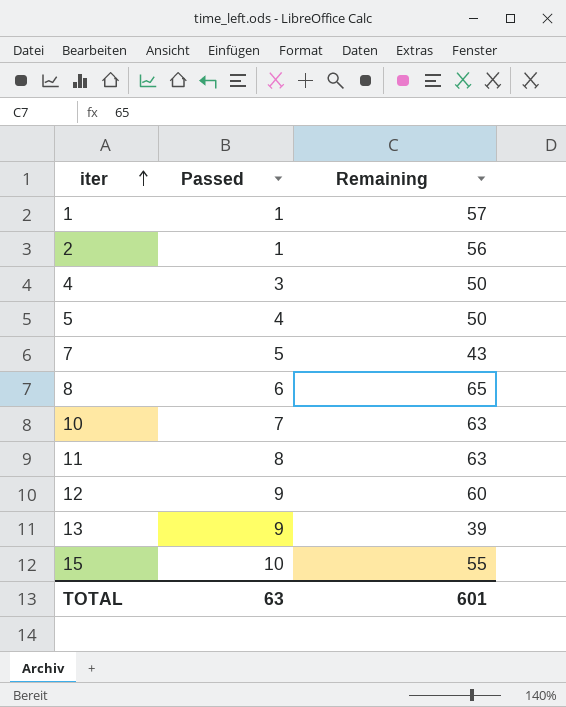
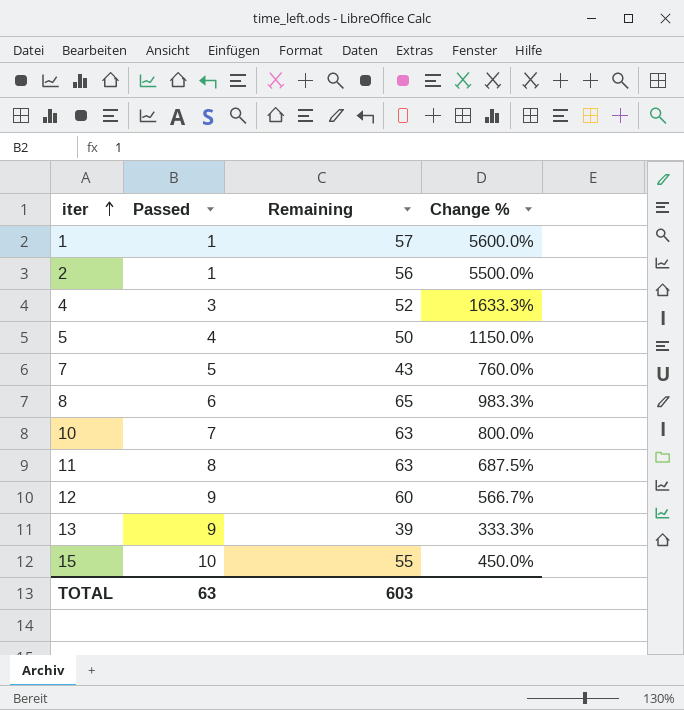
column Change % | formula: none -> ([Remaining] - [Passed]) / [Passed]
4 | Remaining: 50 -> 52
TOTAL | Remaining: 601 -> 603

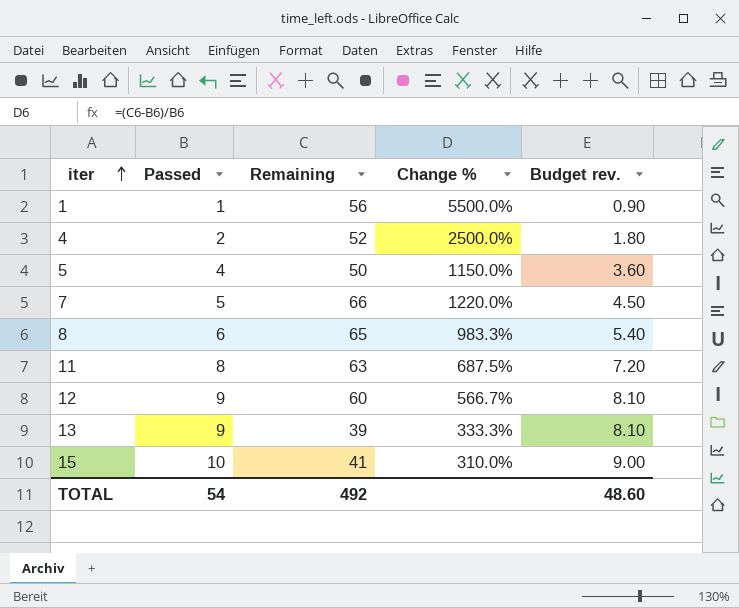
column Budget rev. | formula: none -> [Passed] * 0.9
row 2: 1 | 56 | 5500.0% -> none
row 10: 7 | 63 | 800.0% -> none
1 | Remaining: 57 -> 56
1 | Change %: 5600.0% -> 5500.0%
4 | Passed: 3 -> 2
4 | Change %: 1633.3% -> 2500.0%
7 | Remaining: 43 -> 66
7 | Change %: 760.0% -> 1220.0%
15 | Remaining: 55 -> 41
15 | Change %: 450.0% -> 310.0%
TOTAL | Passed: 63 -> 54
TOTAL | Remaining: 603 -> 492

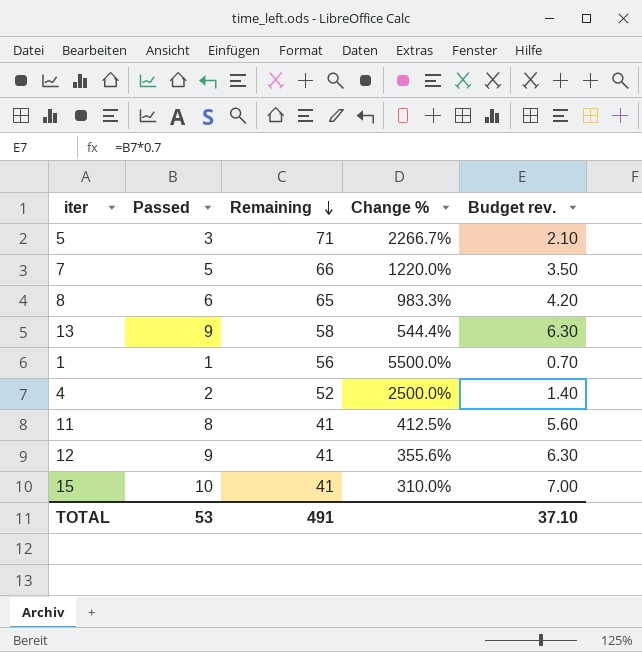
row order: iter ascending -> Remaining descending
column Budget rev. | formula: [Passed] * 0.9 -> [Passed] * 0.7
5 | Passed: 4 -> 3
5 | Remaining: 50 -> 71
5 | Change %: 1150.0% -> 2266.7%
13 | Remaining: 39 -> 58
13 | Change %: 333.3% -> 544.4%
11 | Remaining: 63 -> 41
11 | Change %: 687.5% -> 412.5%
12 | Remaining: 60 -> 41
12 | Change %: 566.7% -> 355.6%
TOTAL | Passed: 54 -> 53
TOTAL | Remaining: 492 -> 491
TOTAL | Budget rev.: 48.60 -> 37.10

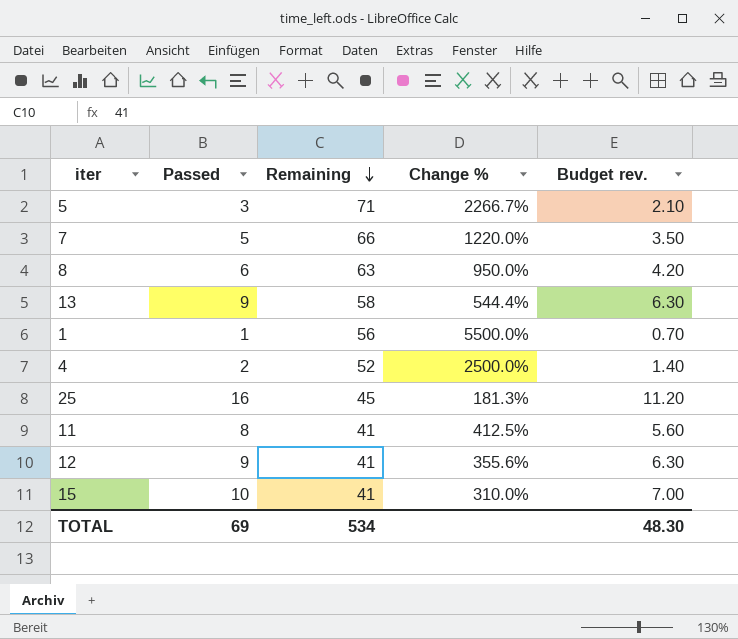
8 | Remaining: 65 -> 63
8 | Change %: 983.3% -> 950.0%
row 25: none -> 16 | 45 | 181.3% | 11.20
TOTAL | Passed: 53 -> 69
TOTAL | Remaining: 491 -> 534
TOTAL | Budget rev.: 37.10 -> 48.30

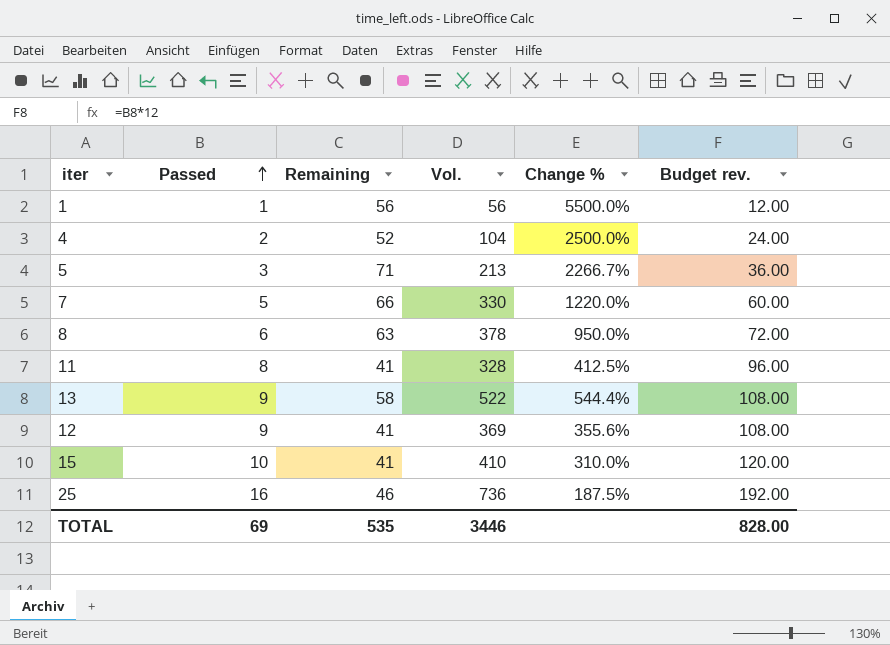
row order: Remaining descending -> Passed ascending
column Vol. | formula: none -> [Passed] * [Remaining]
column Budget rev. | formula: [Passed] * 0.7 -> [Passed] * 12
25 | Remaining: 45 -> 46
25 | Change %: 181.3% -> 187.5%
TOTAL | Remaining: 534 -> 535
TOTAL | Budget rev.: 48.30 -> 828.00

